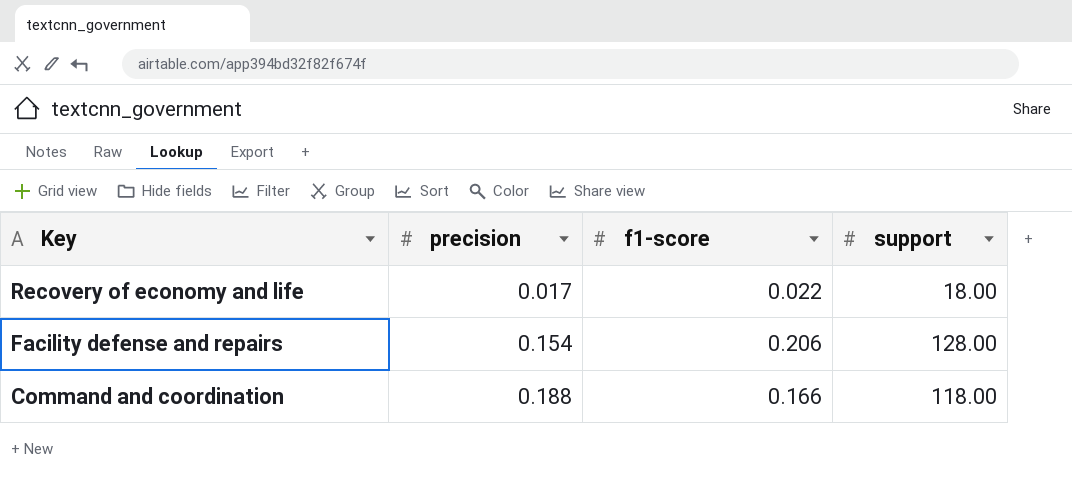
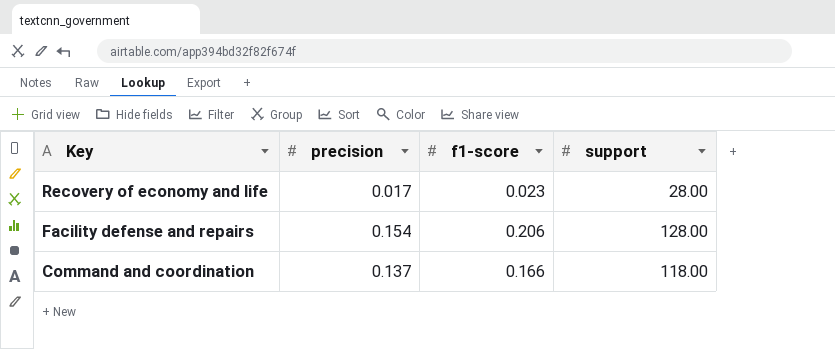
Recovery of economy and life | f1-score: 0.022 -> 0.023
Recovery of economy and life | support: 18.00 -> 28.00
Command and coordination | precision: 0.188 -> 0.137

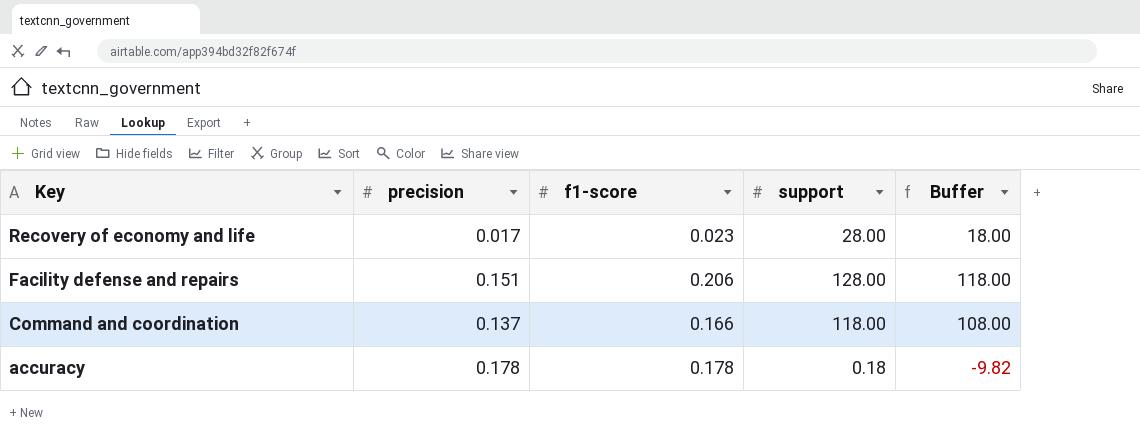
column Buffer | formula: none -> [support] - 10
Facility defense and repairs | precision: 0.154 -> 0.151
row accuracy: none -> 0.178 | 0.178 | 0.18 | -9.82

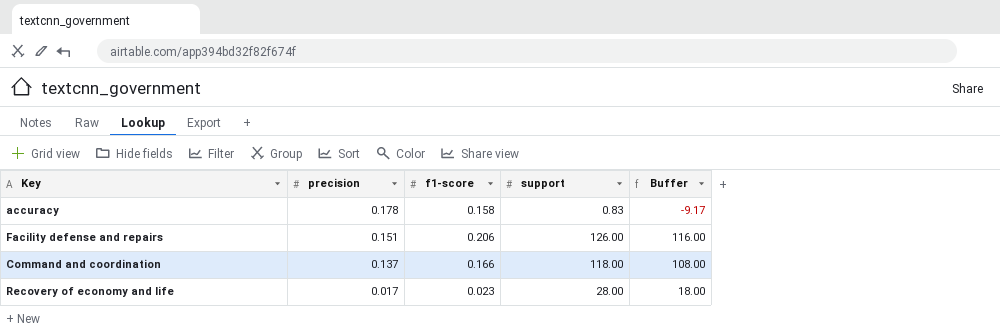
row order: Key descending -> precision descending
accuracy | f1-score: 0.178 -> 0.158
accuracy | support: 0.18 -> 0.83
accuracy | Buffer: -9.82 -> -9.17
Facility defense and repairs | support: 128.00 -> 126.00
Facility defense and repairs | Buffer: 118.00 -> 116.00

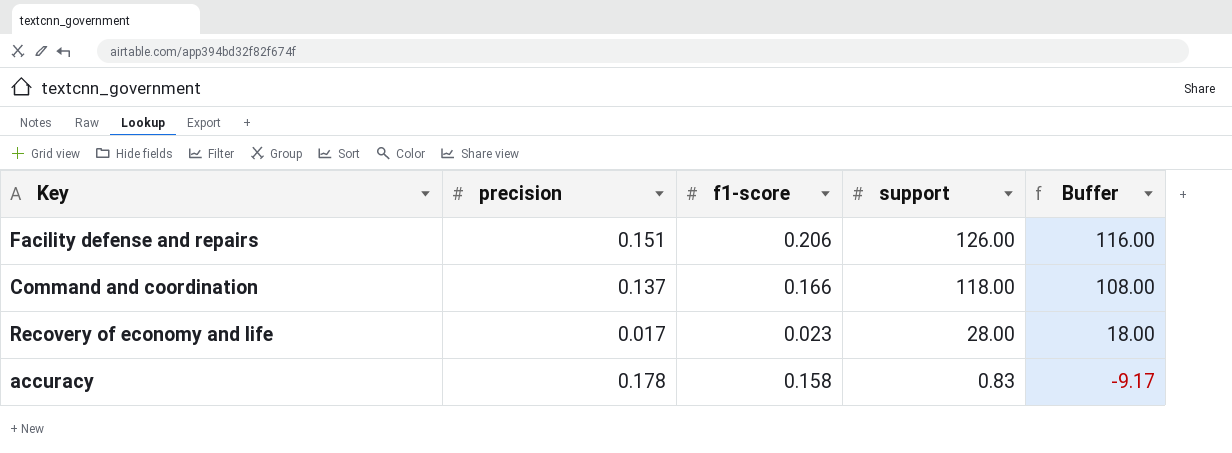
row order: precision descending -> support descending

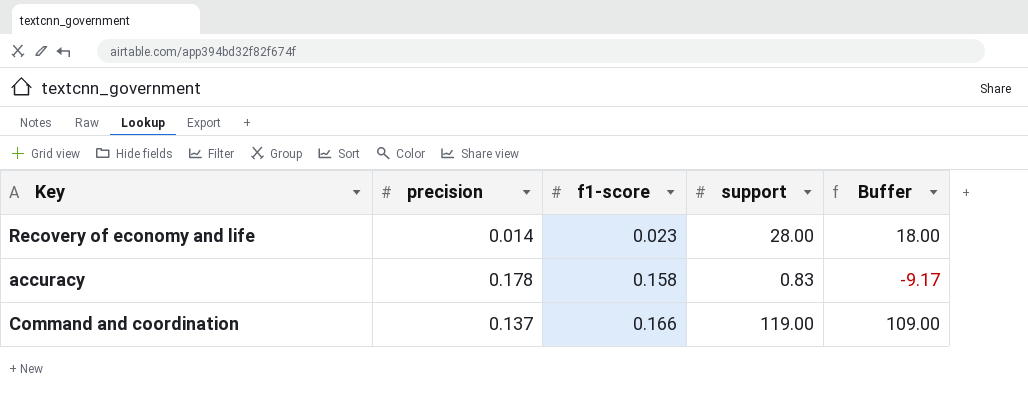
row order: support descending -> f1-score ascending
row Facility defense and repairs: 0.151 | 0.206 | 126.00 | 116.00 -> none
Recovery of economy and life | precision: 0.017 -> 0.014
Command and coordination | support: 118.00 -> 119.00
Command and coordination | Buffer: 108.00 -> 109.00

